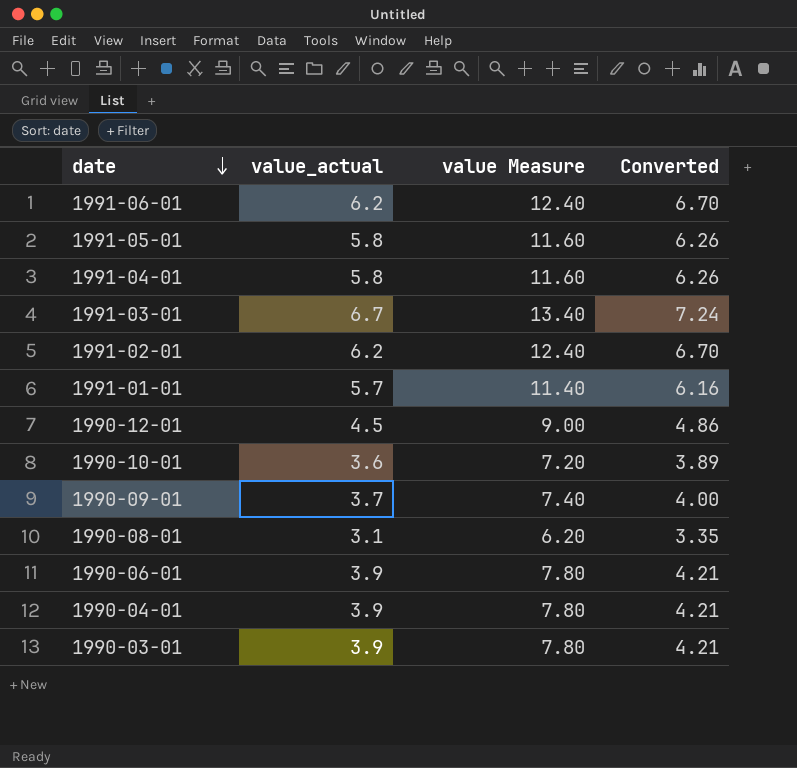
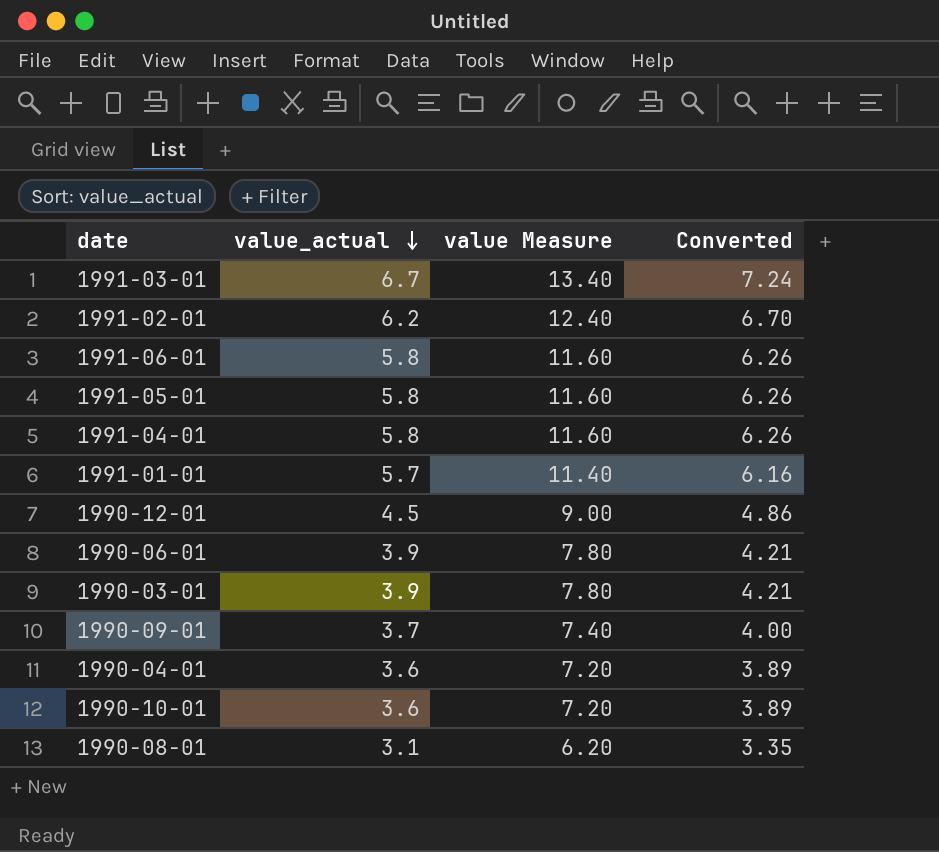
row order: date descending -> value_actual descending
1991-06-01 | value_actual: 6.2 -> 5.8
1991-06-01 | value Measure: 12.40 -> 11.60
1991-06-01 | Converted: 6.70 -> 6.26
1990-04-01 | value_actual: 3.9 -> 3.6
1990-04-01 | value Measure: 7.80 -> 7.20
1990-04-01 | Converted: 4.21 -> 3.89

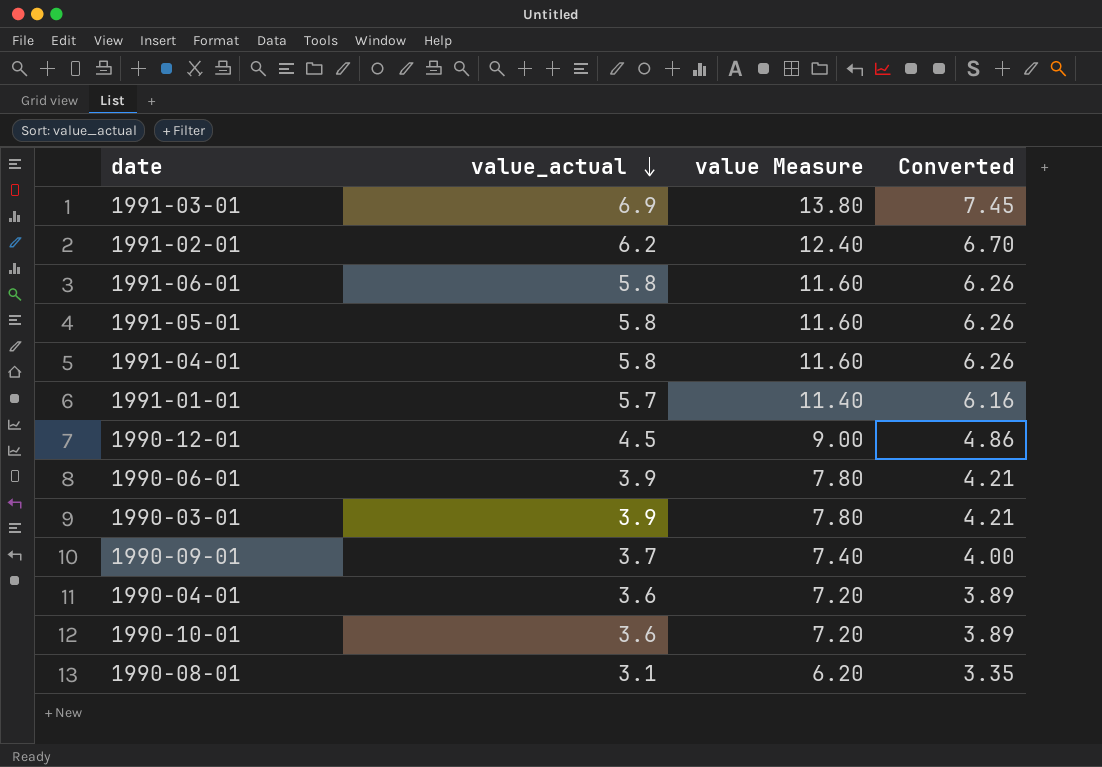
1991-03-01 | value_actual: 6.7 -> 6.9
1991-03-01 | value Measure: 13.40 -> 13.80
1991-03-01 | Converted: 7.24 -> 7.45

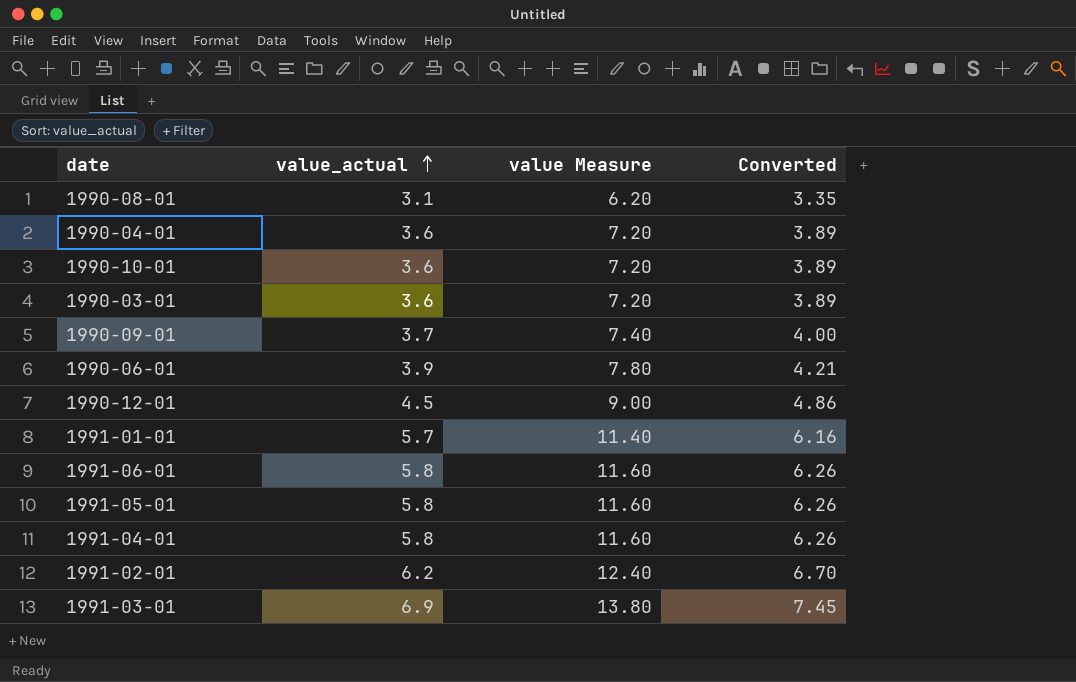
row order: value_actual descending -> value_actual ascending
1990-03-01 | value_actual: 3.9 -> 3.6
1990-03-01 | value Measure: 7.80 -> 7.20
1990-03-01 | Converted: 4.21 -> 3.89

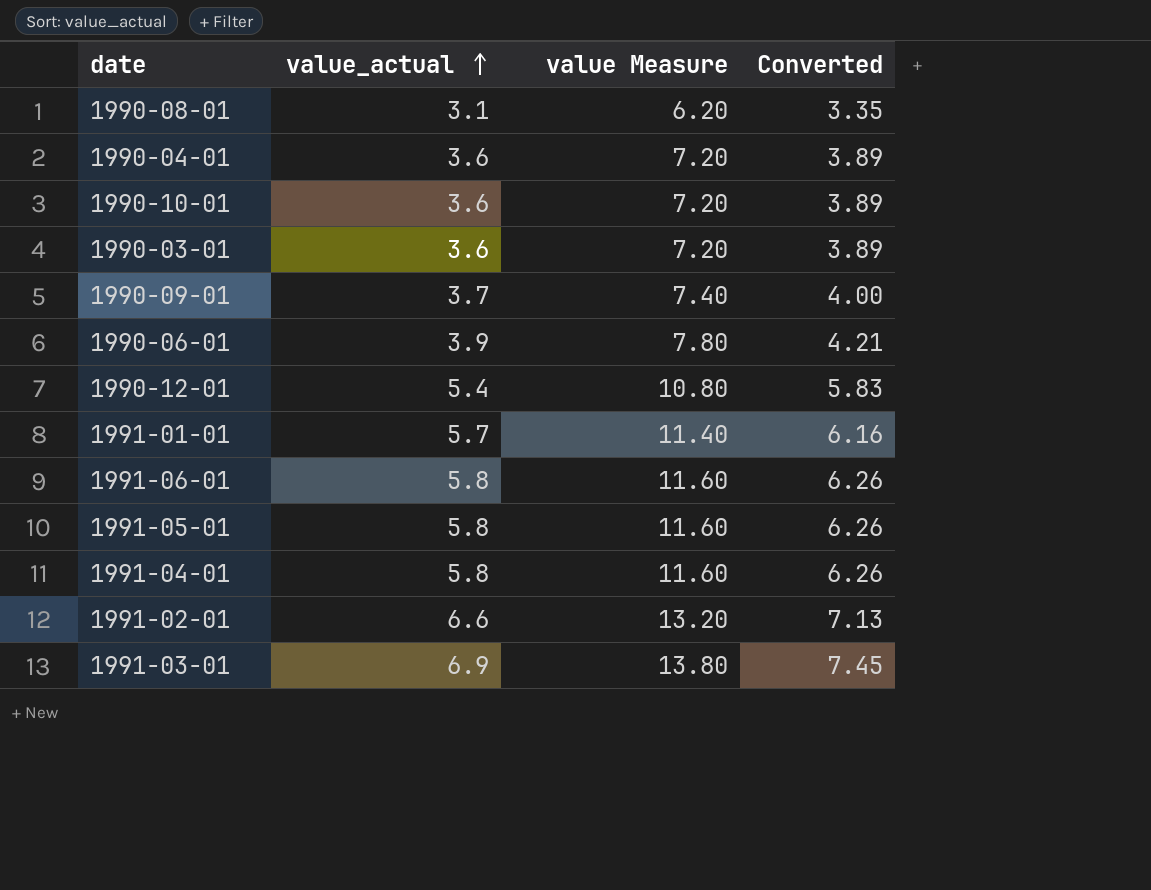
1990-12-01 | value_actual: 4.5 -> 5.4
1990-12-01 | value Measure: 9.00 -> 10.80
1990-12-01 | Converted: 4.86 -> 5.83
1991-02-01 | value_actual: 6.2 -> 6.6
1991-02-01 | value Measure: 12.40 -> 13.20
1991-02-01 | Converted: 6.70 -> 7.13

